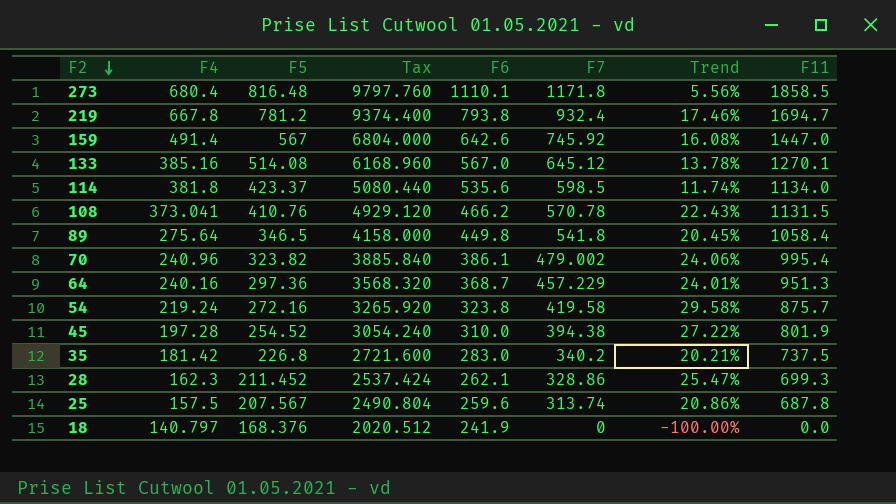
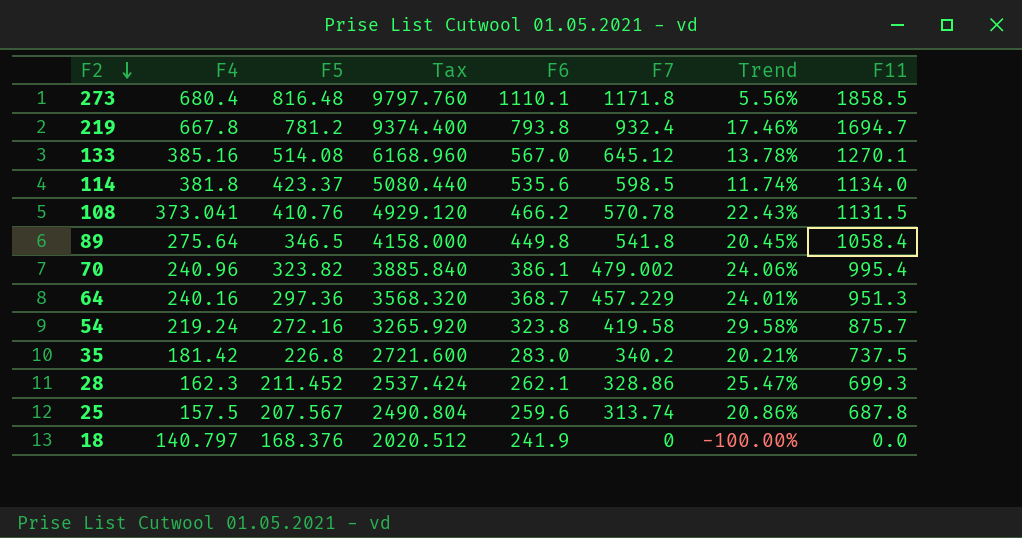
row 159: 491.4 | 567 | 6804.000 | 642.6 | 745.92 | 16.08% | 1447.0 -> none
row 45: 197.28 | 254.52 | 3054.240 | 310.0 | 394.38 | 27.22% | 801.9 -> none

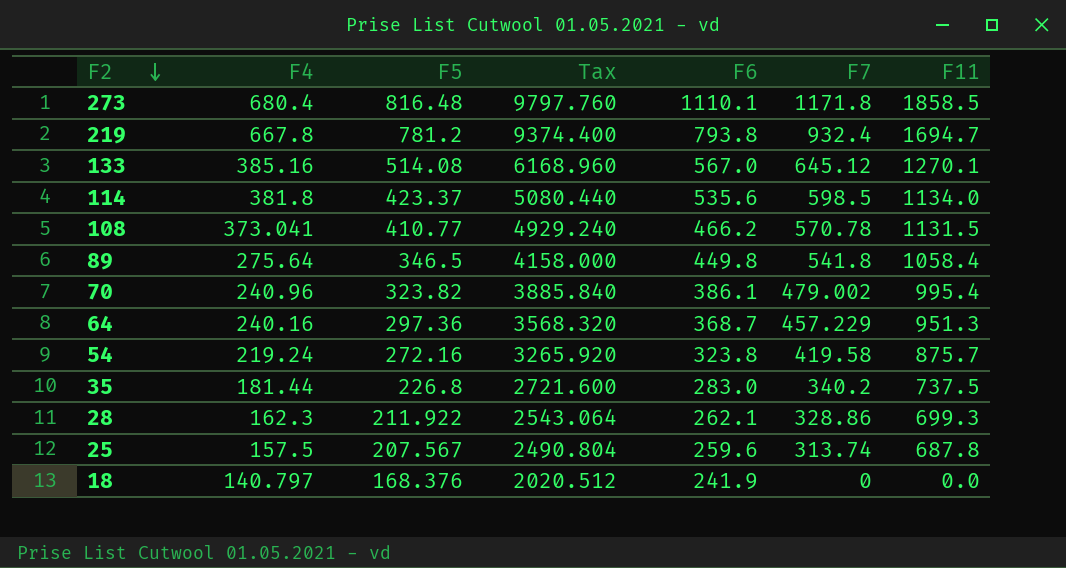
column Trend | formula: ([F7] - [F6]) / [F6] -> none
108 | F5: 410.76 -> 410.77
108 | Tax: 4929.120 -> 4929.240
35 | F4: 181.42 -> 181.44
28 | F5: 211.452 -> 211.922
28 | Tax: 2537.424 -> 2543.064

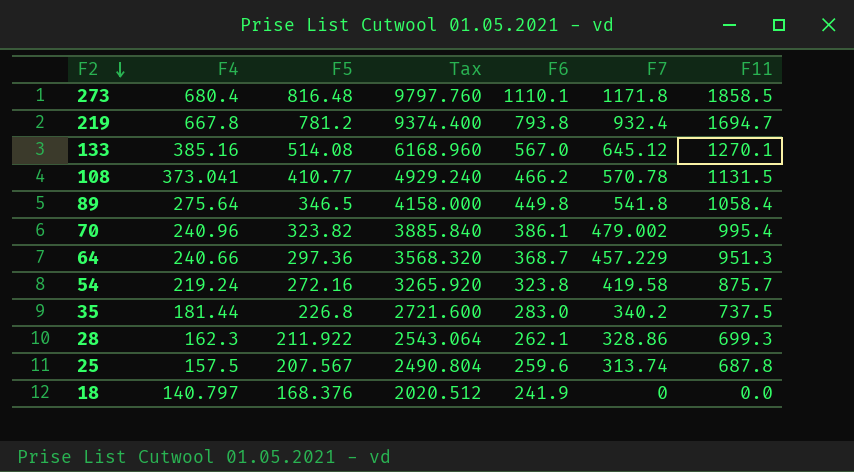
row 114: 381.8 | 423.37 | 5080.440 | 535.6 | 598.5 | 1134.0 -> none
64 | F4: 240.16 -> 240.66

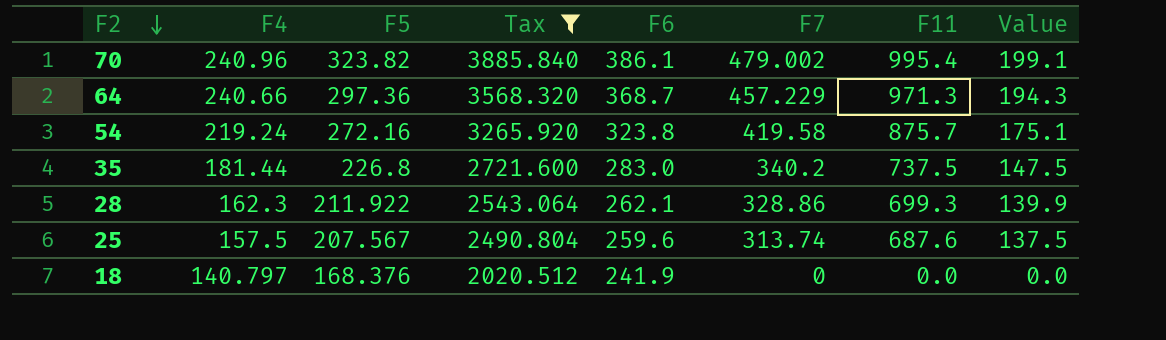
filter: none -> Tax <= 3885.840
column Value | formula: none -> [F11] * 0.2
64 | F11: 951.3 -> 971.3
25 | F11: 687.8 -> 687.6

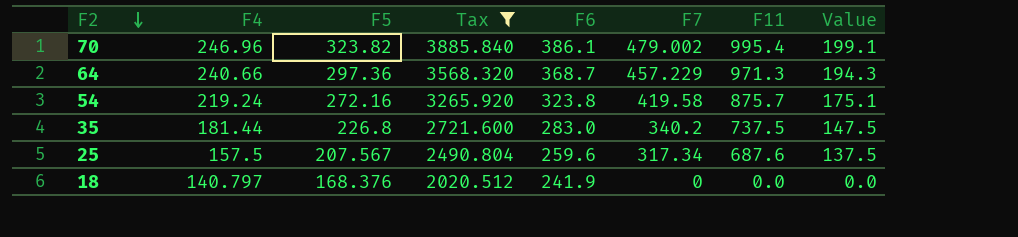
row 28: 162.3 | 211.922 | 2543.064 | 262.1 | 328.86 | 699.3 | 139.9 -> none
70 | F4: 240.96 -> 246.96
25 | F7: 313.74 -> 317.34

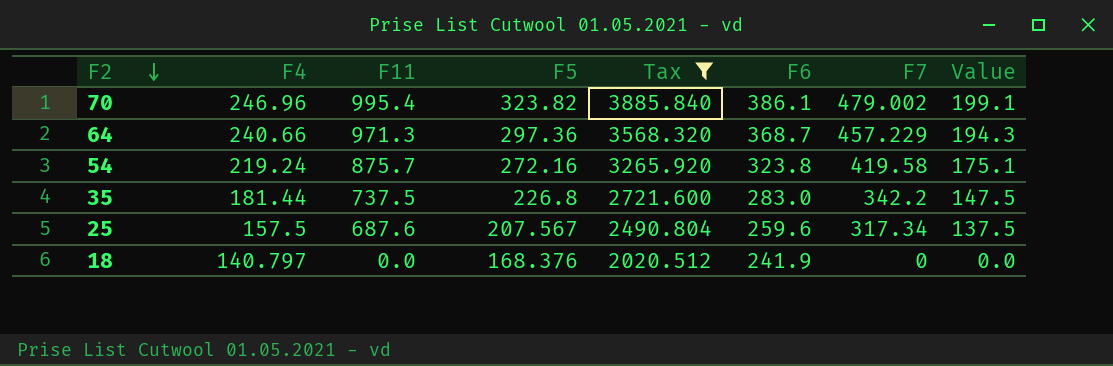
column F11 | position: 7 -> 3
35 | F7: 340.2 -> 342.2

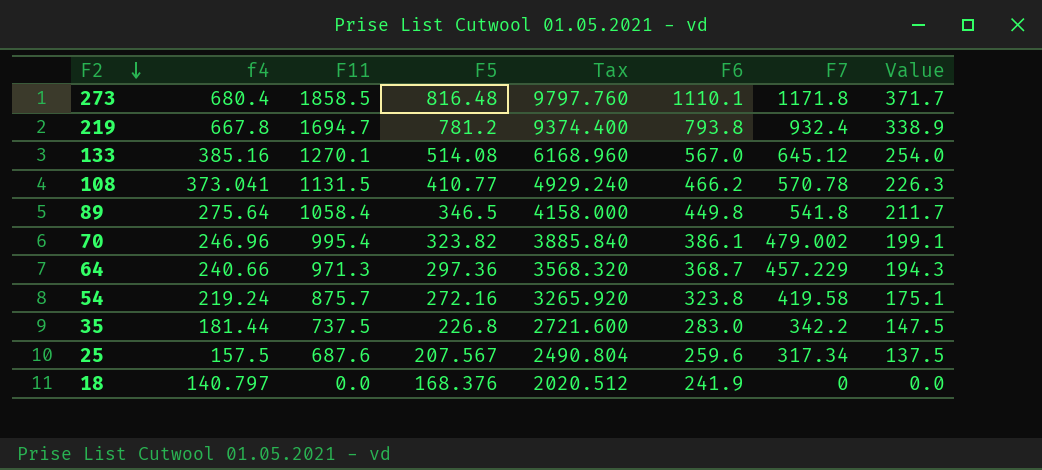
filter: Tax <= 3885.840 -> none
column name: F4 -> f4

